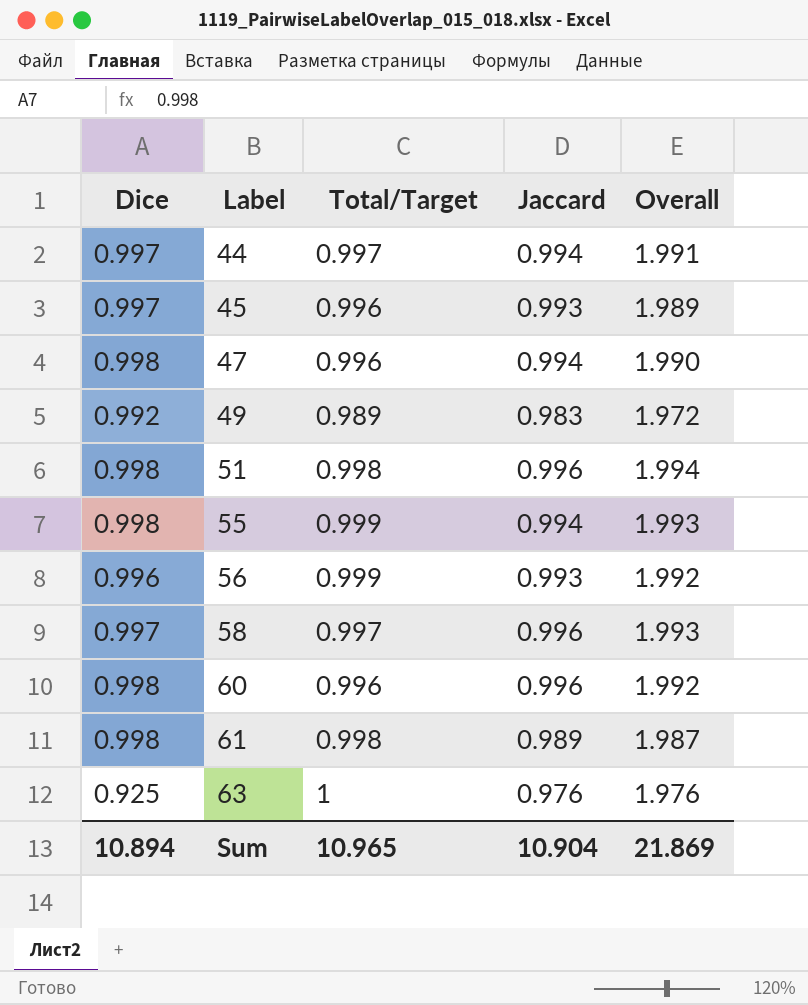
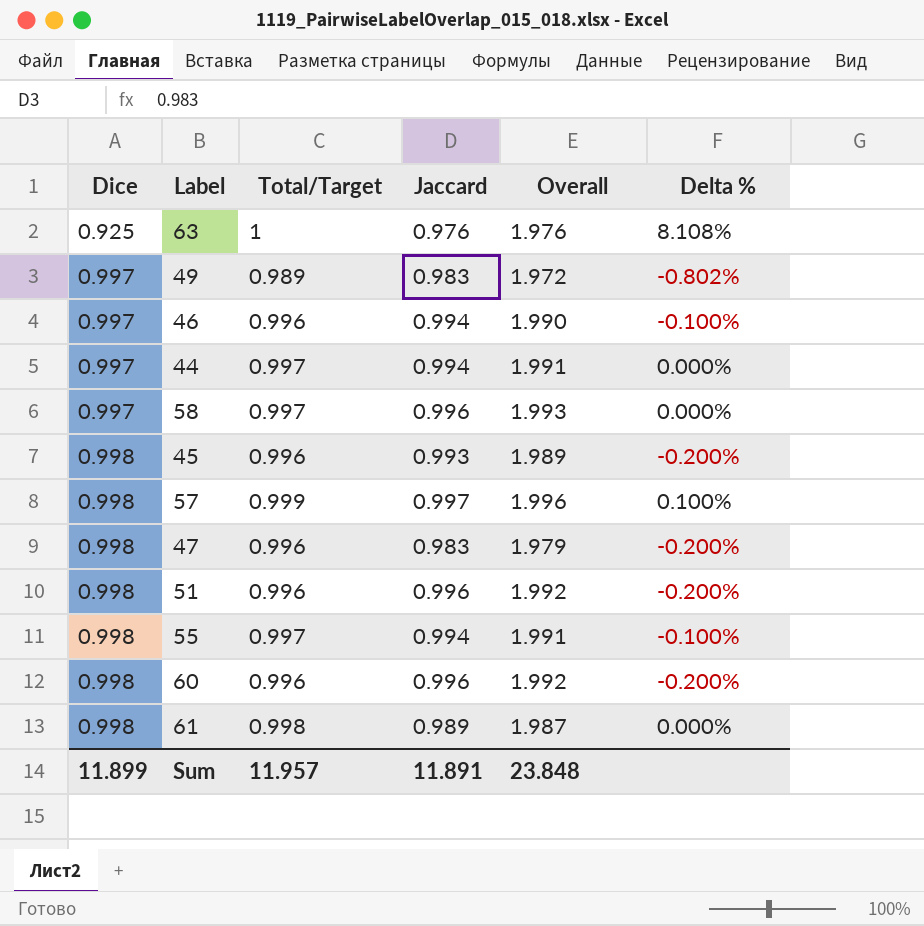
row order: Label ascending -> Dice ascending
column Delta % | formula: none -> ([Total/Target] - [Dice]) / [Dice]
row 56: 0.996 | 0.999 | 0.993 | 1.992 -> none
49 | Dice: 0.992 -> 0.997
row 46: none -> 0.997 | 0.996 | 0.994 | 1.990 | -0.100%
45 | Dice: 0.997 -> 0.998
row 57: none -> 0.998 | 0.999 | 0.997 | 1.996 | 0.100%
47 | Jaccard: 0.994 -> 0.983
47 | Overall: 1.990 -> 1.979
51 | Total/Target: 0.998 -> 0.996
51 | Overall: 1.994 -> 1.992
55 | Total/Target: 0.999 -> 0.997
55 | Overall: 1.993 -> 1.991
Sum | Dice: 10.894 -> 11.899
Sum | Total/Target: 10.965 -> 11.957
Sum | Jaccard: 10.904 -> 11.891
Sum | Overall: 21.869 -> 23.848

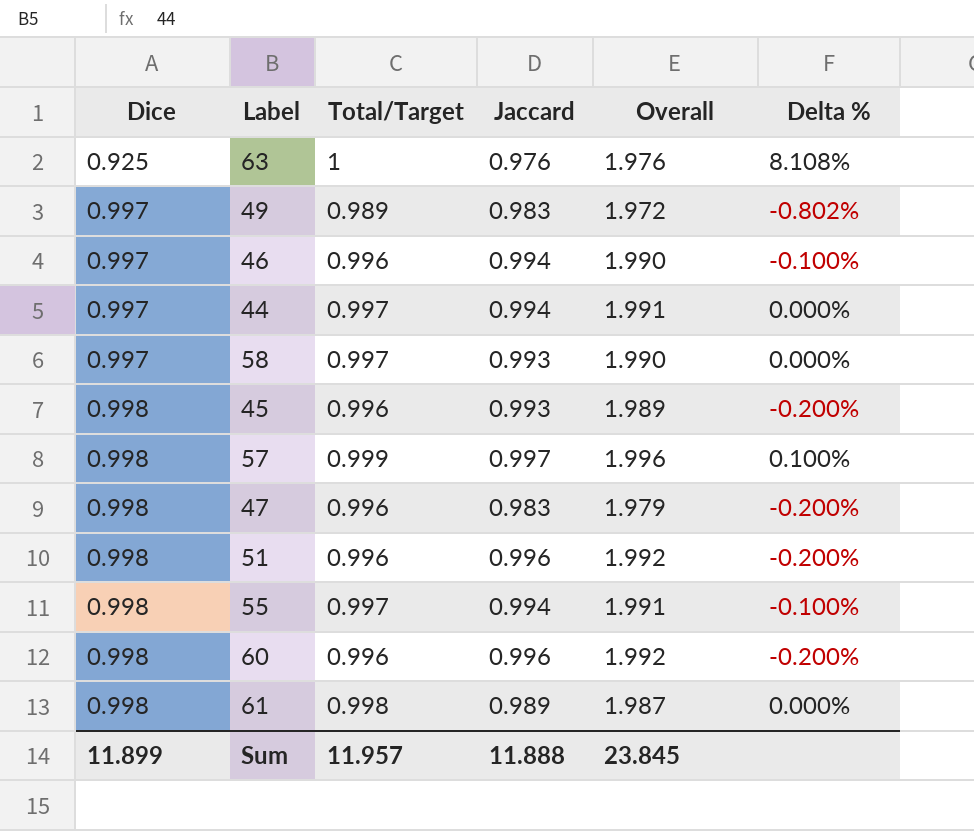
58 | Jaccard: 0.996 -> 0.993
58 | Overall: 1.993 -> 1.990
Sum | Jaccard: 11.891 -> 11.888
Sum | Overall: 23.848 -> 23.845

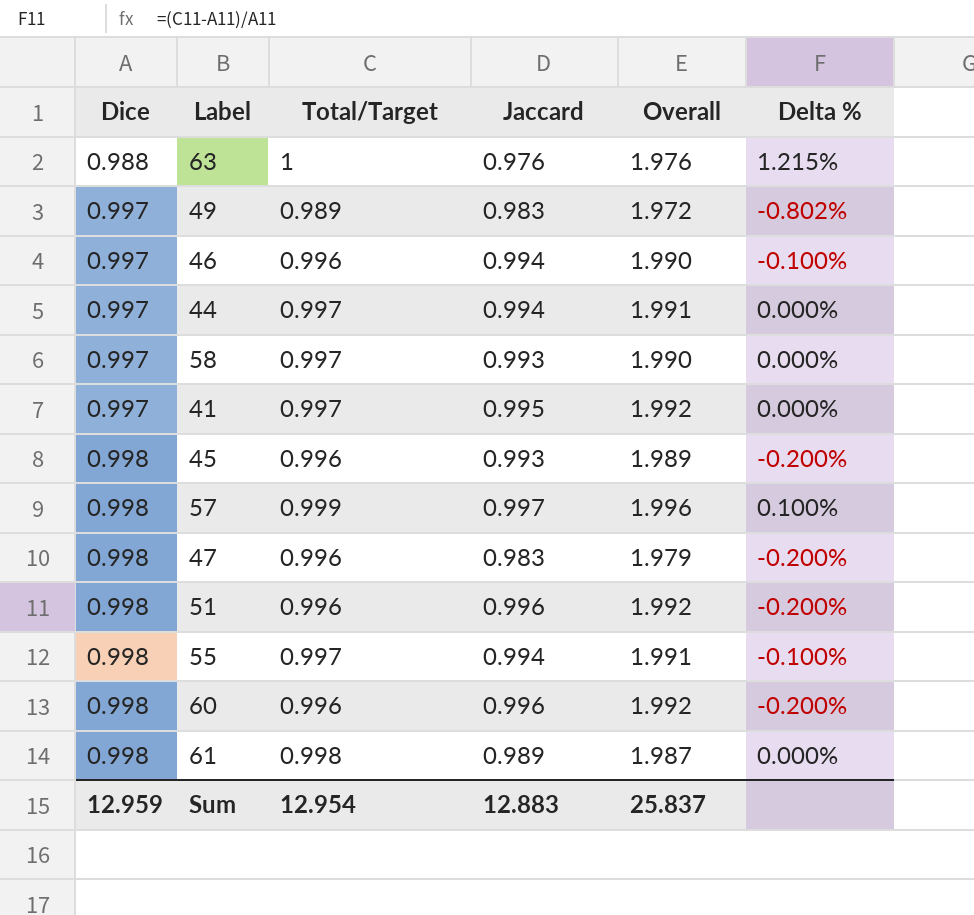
63 | Dice: 0.925 -> 0.988
63 | Delta %: 8.108% -> 1.215%
row 41: none -> 0.997 | 0.997 | 0.995 | 1.992 | 0.000%
Sum | Dice: 11.899 -> 12.959
Sum | Total/Target: 11.957 -> 12.954
Sum | Jaccard: 11.888 -> 12.883
Sum | Overall: 23.845 -> 25.837

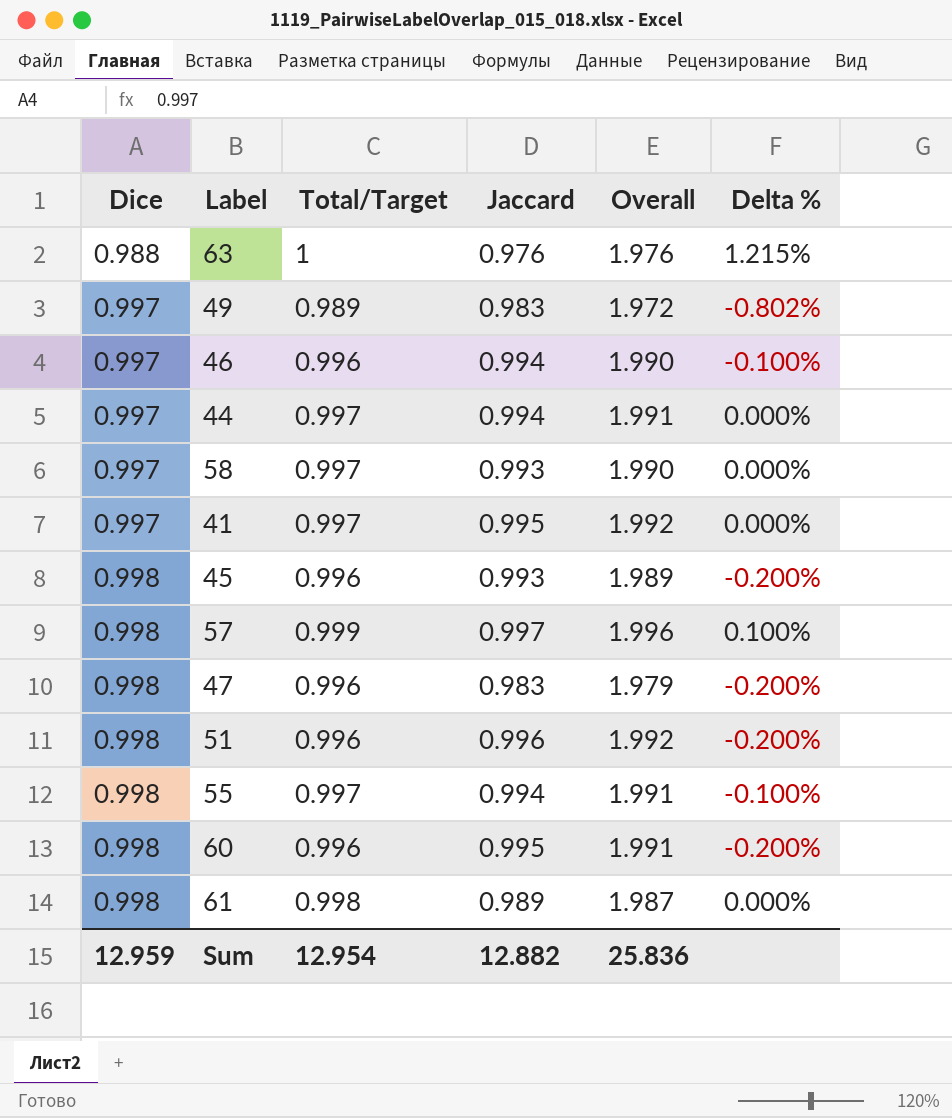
60 | Jaccard: 0.996 -> 0.995
60 | Overall: 1.992 -> 1.991
Sum | Jaccard: 12.883 -> 12.882
Sum | Overall: 25.837 -> 25.836

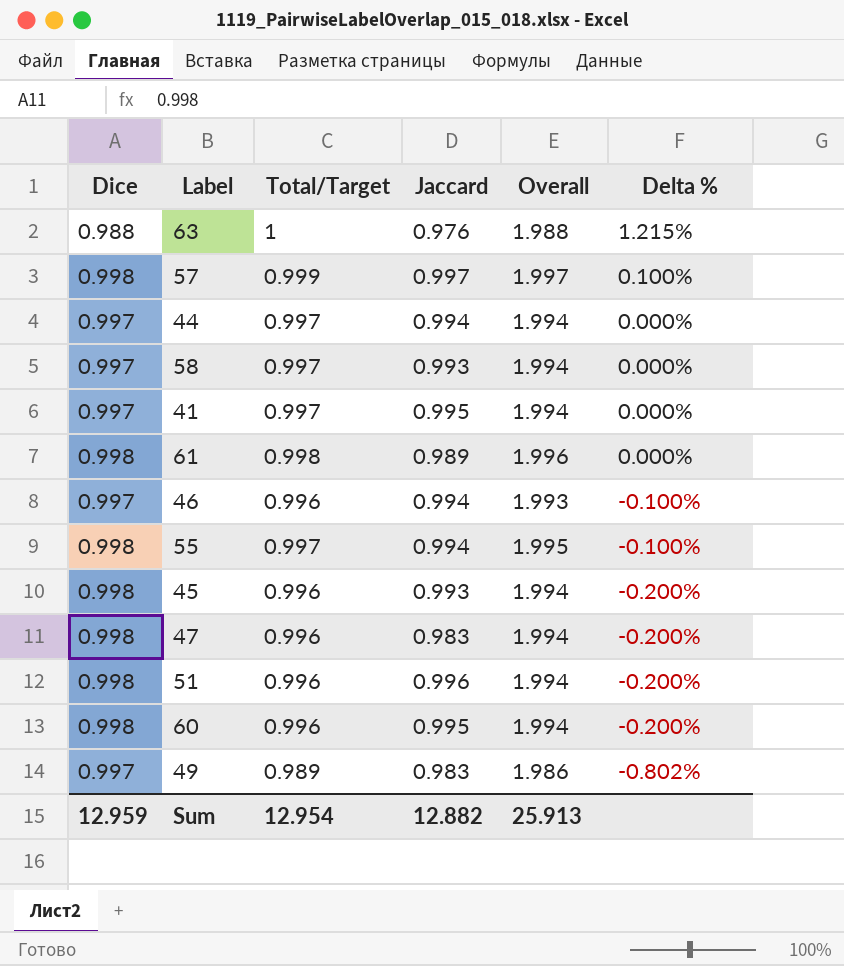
row order: Dice ascending -> Delta % descending
column Overall | formula: [Total/Target] + [Jaccard] -> [Dice] + [Total/Target]
Sum | Overall: 25.836 -> 25.913

